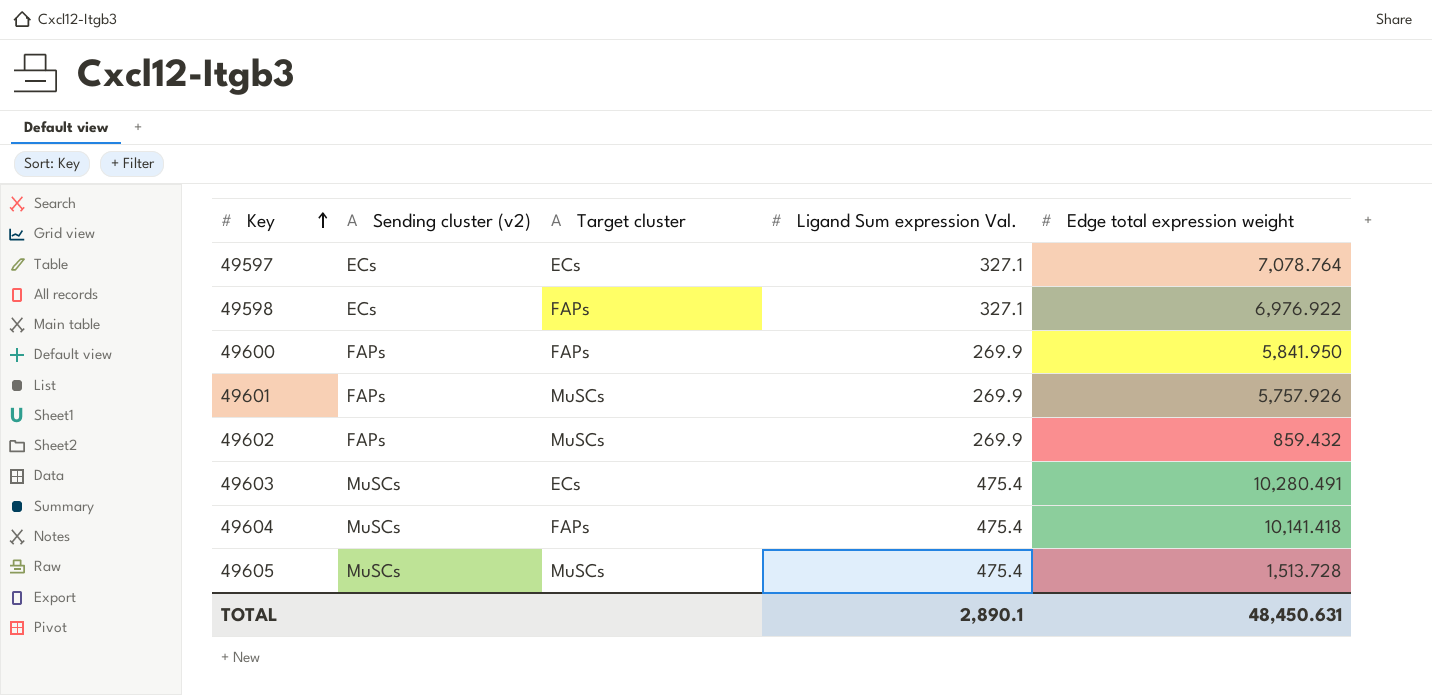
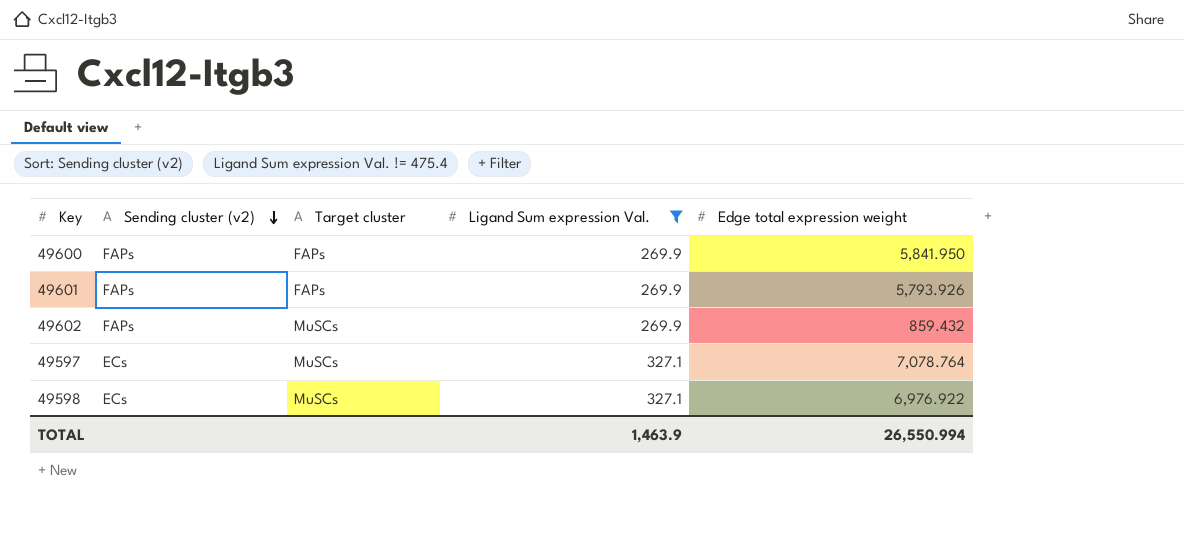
filter: none -> Ligand Sum expression Val. != 475.4
row order: Key ascending -> Sending cluster (v2) descending
49601 | Target cluster: MuSCs -> FAPs
49601 | Edge total expression weight: 5,757.926 -> 5,793.926
49597 | Target cluster: ECs -> MuSCs
49598 | Target cluster: FAPs -> MuSCs
TOTAL | Ligand Sum expression Val.: 2,890.1 -> 1,463.9
TOTAL | Edge total expression weight: 48,450.631 -> 26,550.994

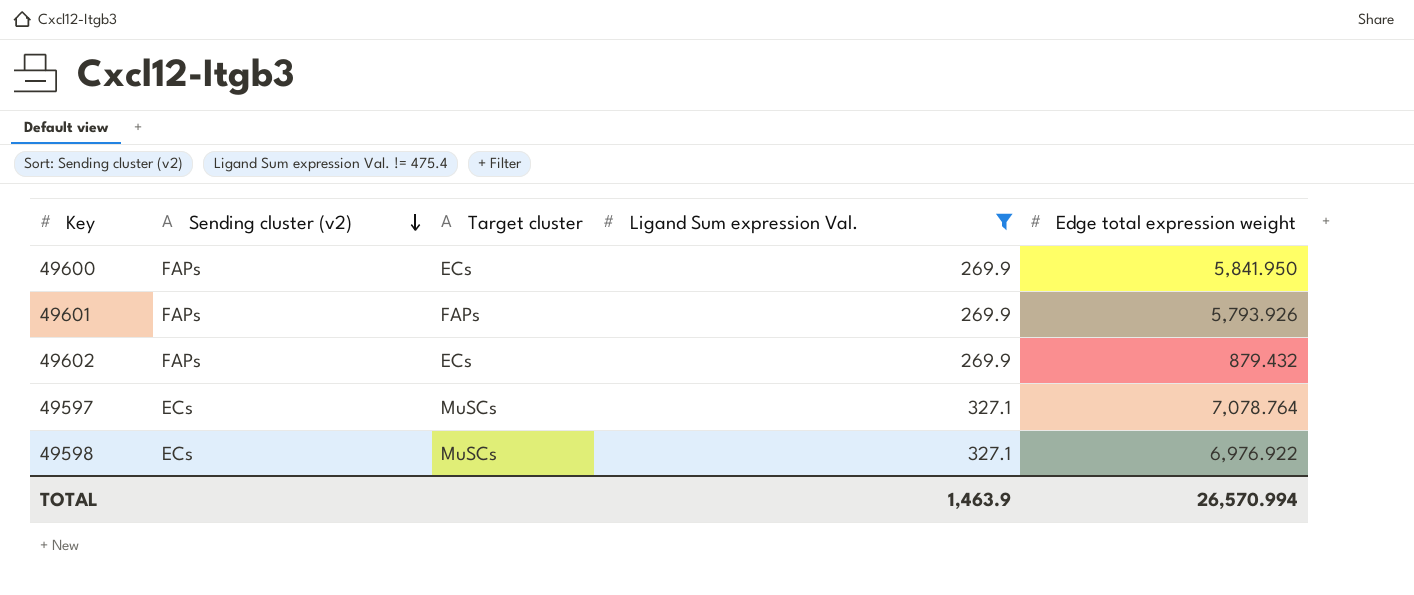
49600 | Target cluster: FAPs -> ECs
49602 | Target cluster: MuSCs -> ECs
49602 | Edge total expression weight: 859.432 -> 879.432
TOTAL | Edge total expression weight: 26,550.994 -> 26,570.994

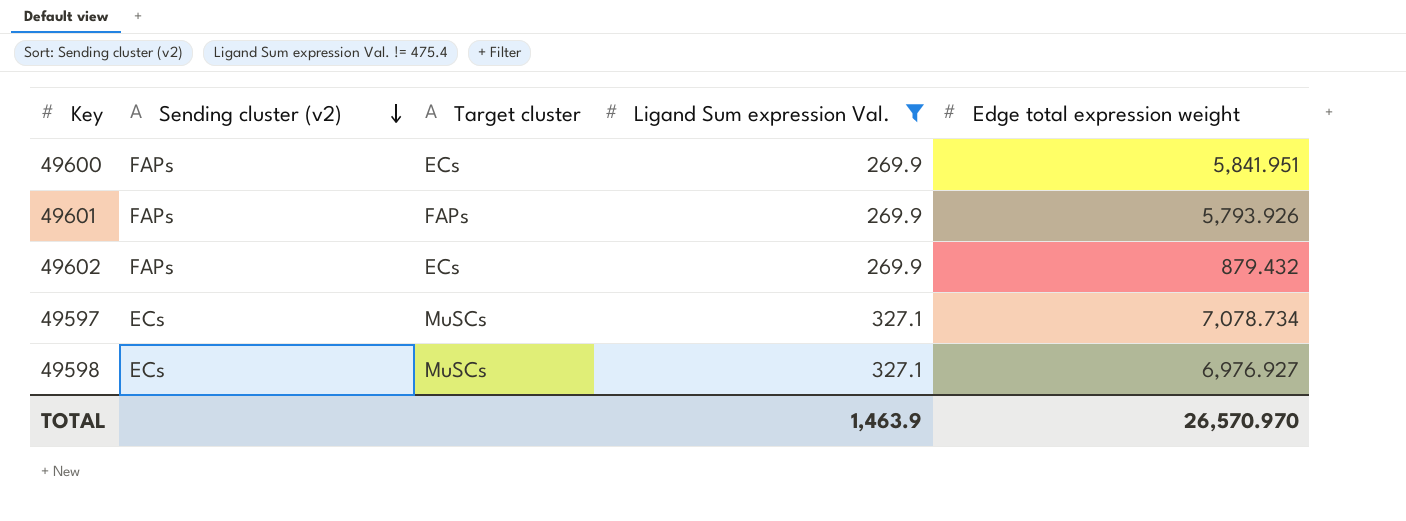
49600 | Edge total expression weight: 5,841.950 -> 5,841.951
49597 | Edge total expression weight: 7,078.764 -> 7,078.734
49598 | Edge total expression weight: 6,976.922 -> 6,976.927
TOTAL | Edge total expression weight: 26,570.994 -> 26,570.970

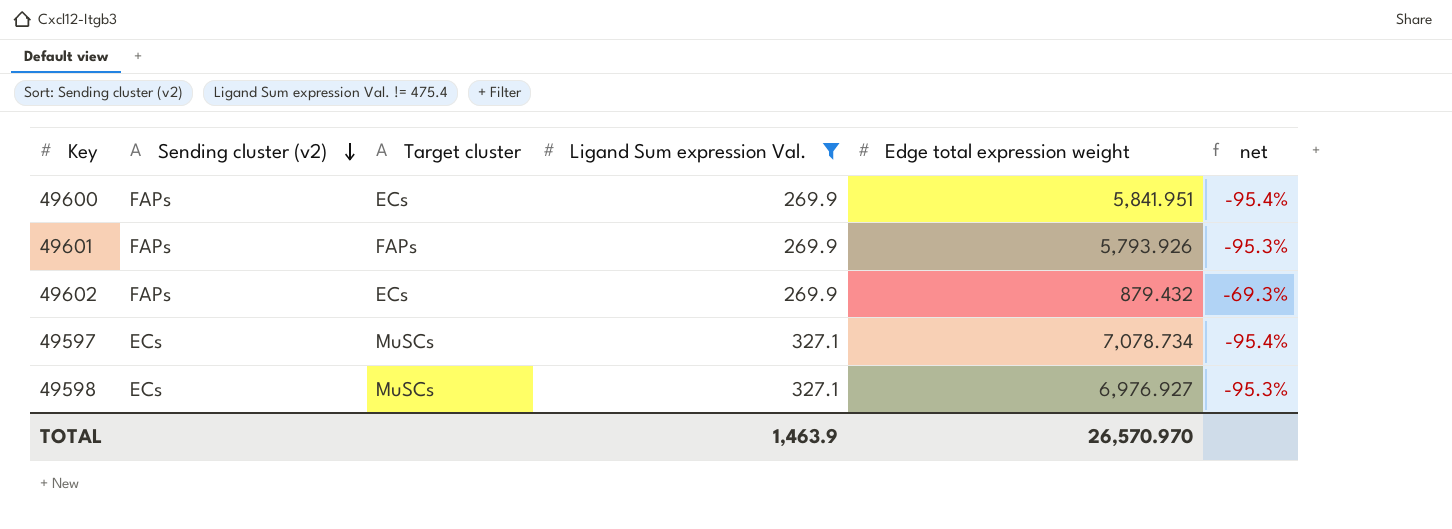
column net | formula: none -> ([Ligand Sum expression Val.] - [Edge total expression weight]) / [Edge total expression weight]

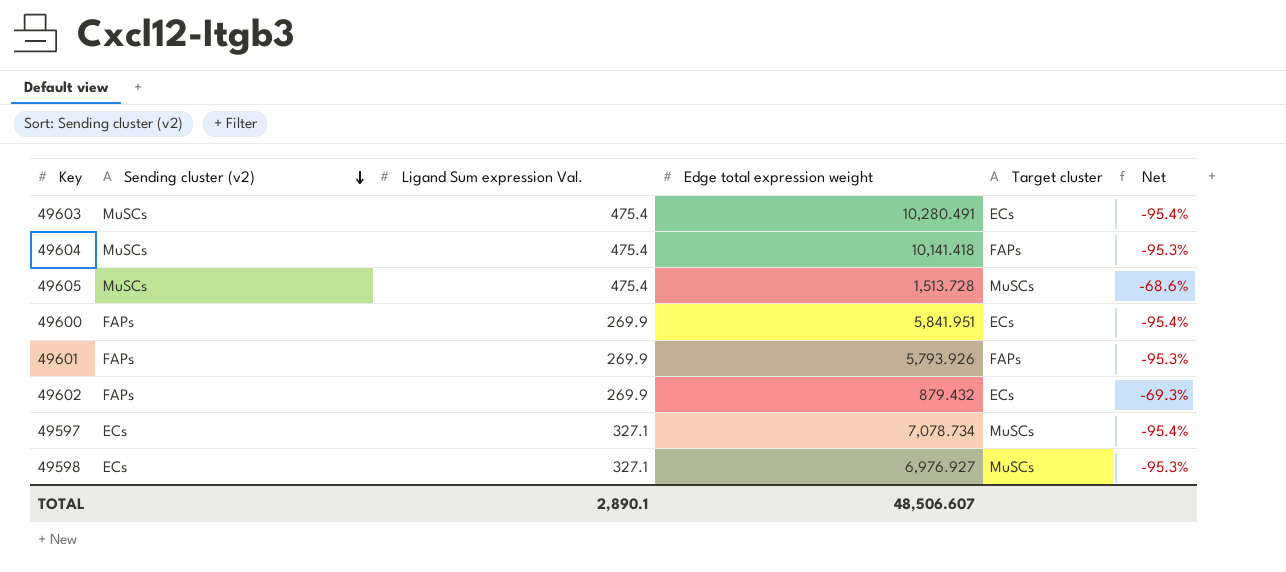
filter: Ligand Sum expression Val. != 475.4 -> none
column Target cluster | position: 3 -> 5
column name: net -> Net
TOTAL | Ligand Sum expression Val.: 1,463.9 -> 2,890.1
TOTAL | Edge total expression weight: 26,570.970 -> 48,506.607

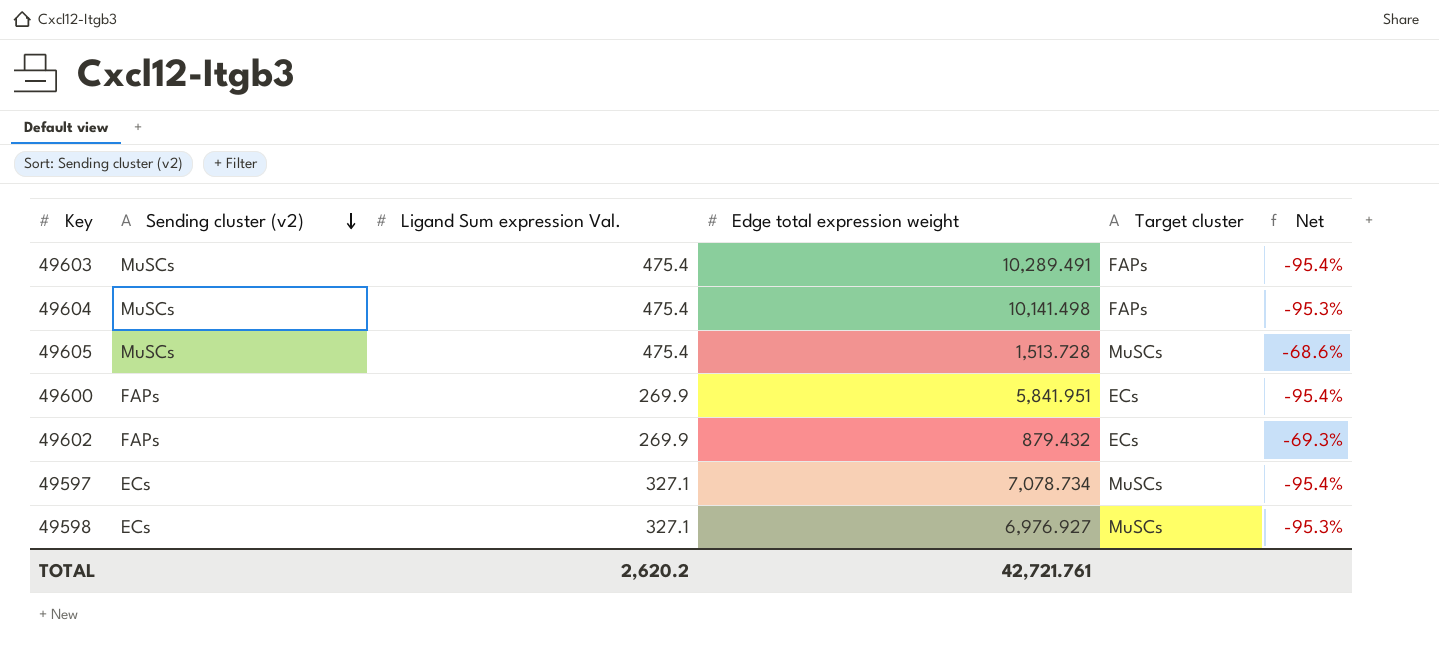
row 49601: FAPs | 269.9 | 5,793.926 | FAPs | -95.3% -> none
49603 | Edge total expression weight: 10,280.491 -> 10,289.491
49603 | Target cluster: ECs -> FAPs
49604 | Edge total expression weight: 10,141.418 -> 10,141.498
TOTAL | Ligand Sum expression Val.: 2,890.1 -> 2,620.2
TOTAL | Edge total expression weight: 48,506.607 -> 42,721.761

